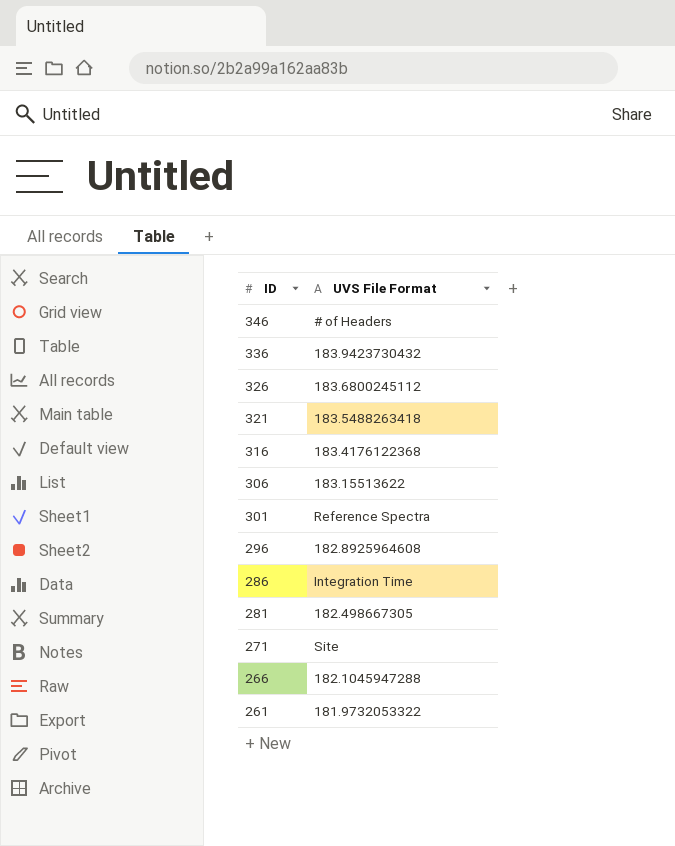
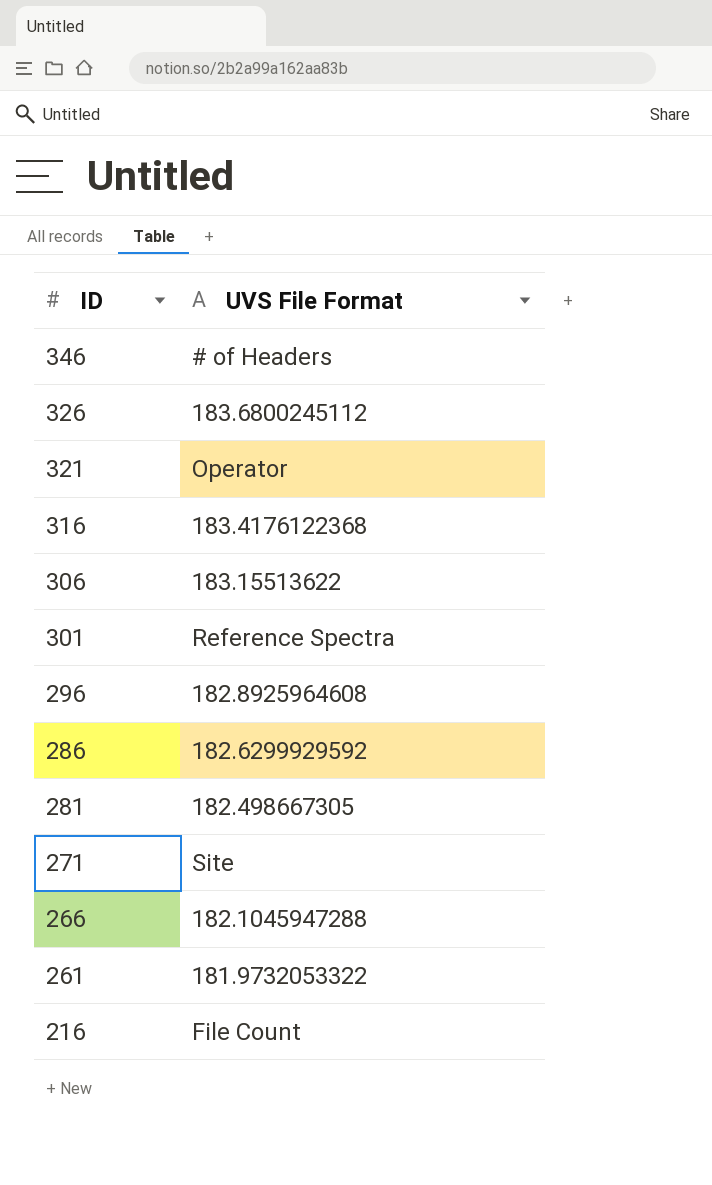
row 336: 183.9423730432 -> none
321 | UVS File Format: 183.5488263418 -> Operator
286 | UVS File Format: Integration Time -> 182.6299929592
row 216: none -> File Count

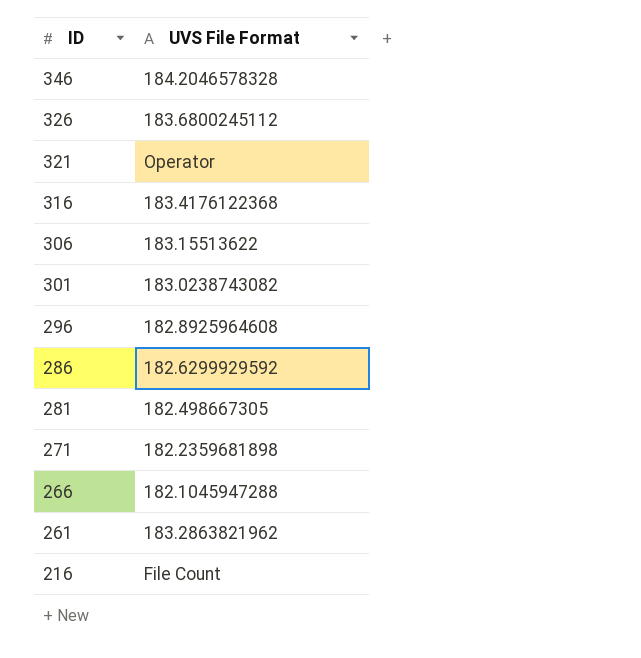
346 | UVS File Format: # of Headers -> 184.2046578328
301 | UVS File Format: Reference Spectra -> 183.0238743082
271 | UVS File Format: Site -> 182.2359681898
261 | UVS File Format: 181.9732053322 -> 183.2863821962

